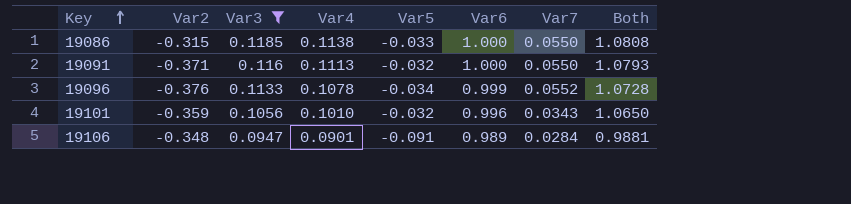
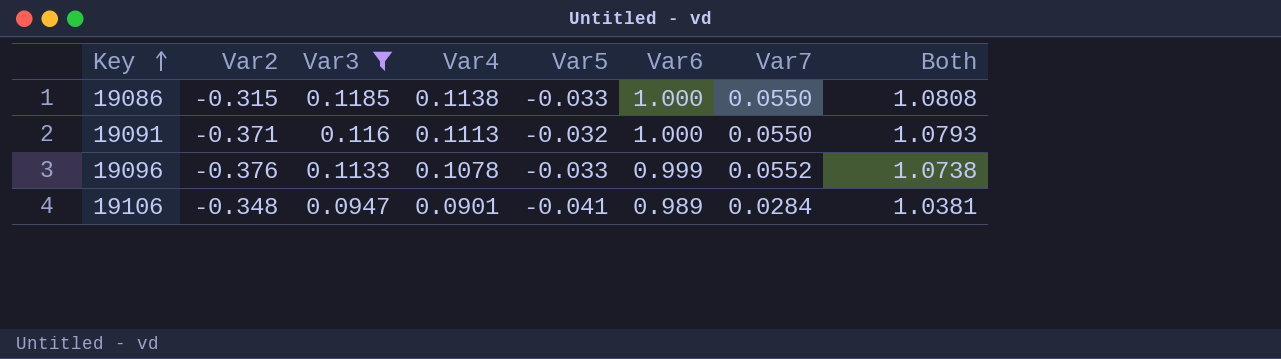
row 19101: -0.359 | 0.1056 | 0.1010 | -0.032 | 0.996 | 0.0343 | 1.0650 -> none
19096 | Var5: -0.034 -> -0.033
19096 | Both: 1.0728 -> 1.0738
19106 | Var5: -0.091 -> -0.041
19106 | Both: 0.9881 -> 1.0381

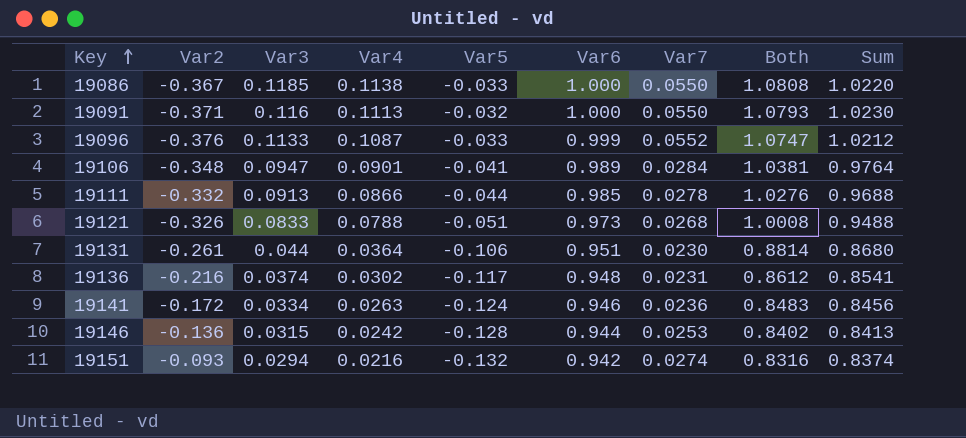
filter: Var3 >= 0.0947 -> none
column Sum | formula: none -> [Var5] + [Var6] + [Var7]
19086 | Var2: -0.315 -> -0.367
19096 | Var4: 0.1078 -> 0.1087
19096 | Both: 1.0738 -> 1.0747

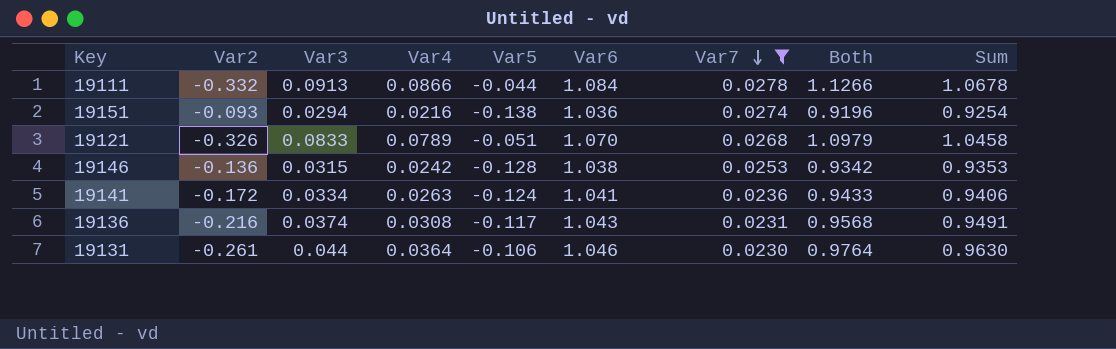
filter: none -> Var7 <= 0.0278
row order: Key ascending -> Var7 descending
19111 | Var6: 0.985 -> 1.084
19111 | Both: 1.0276 -> 1.1266
19111 | Sum: 0.9688 -> 1.0678
19151 | Var5: -0.132 -> -0.138
19151 | Var6: 0.942 -> 1.036
19151 | Both: 0.8316 -> 0.9196
19151 | Sum: 0.8374 -> 0.9254
19121 | Var4: 0.0788 -> 0.0789
19121 | Var6: 0.973 -> 1.070
19121 | Both: 1.0008 -> 1.0979
19121 | Sum: 0.9488 -> 1.0458
19146 | Var6: 0.944 -> 1.038
19146 | Both: 0.8402 -> 0.9342
19146 | Sum: 0.8413 -> 0.9353
19141 | Var6: 0.946 -> 1.041
19141 | Both: 0.8483 -> 0.9433
19141 | Sum: 0.8456 -> 0.9406
19136 | Var4: 0.0302 -> 0.0308
19136 | Var6: 0.948 -> 1.043
19136 | Both: 0.8612 -> 0.9568
19136 | Sum: 0.8541 -> 0.9491
19131 | Var6: 0.951 -> 1.046
19131 | Both: 0.8814 -> 0.9764
19131 | Sum: 0.8680 -> 0.9630

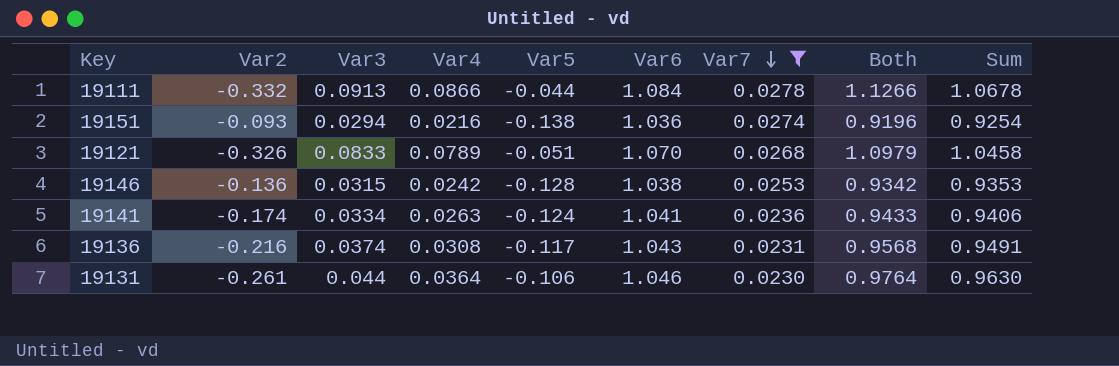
19141 | Var2: -0.172 -> -0.174

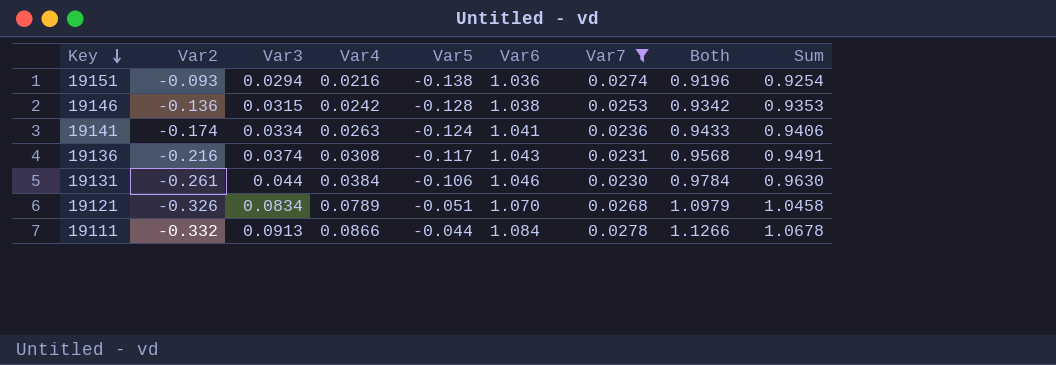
row order: Var7 descending -> Key descending
19131 | Var4: 0.0364 -> 0.0384
19131 | Both: 0.9764 -> 0.9784
19121 | Var3: 0.0833 -> 0.0834

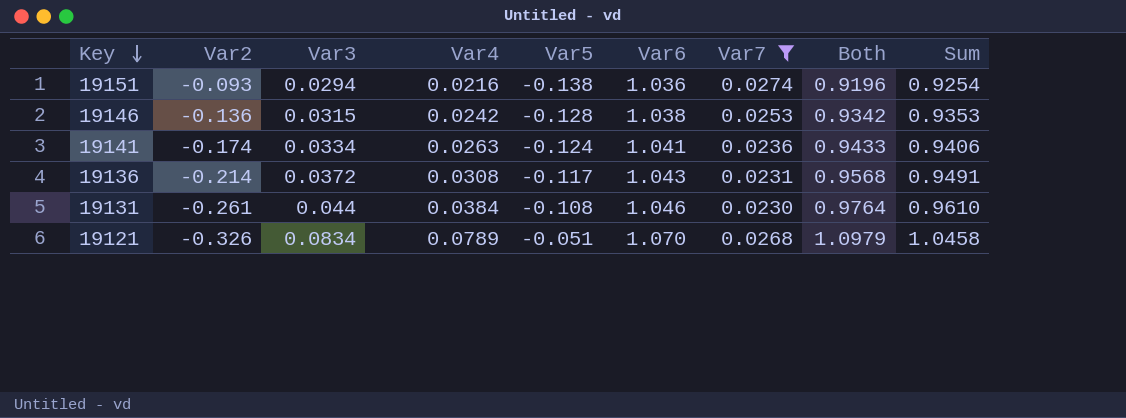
row 19111: -0.332 | 0.0913 | 0.0866 | -0.044 | 1.084 | 0.0278 | 1.1266 | 1.0678 -> none
19136 | Var2: -0.216 -> -0.214
19136 | Var3: 0.0374 -> 0.0372
19131 | Var5: -0.106 -> -0.108
19131 | Both: 0.9784 -> 0.9764
19131 | Sum: 0.9630 -> 0.9610

